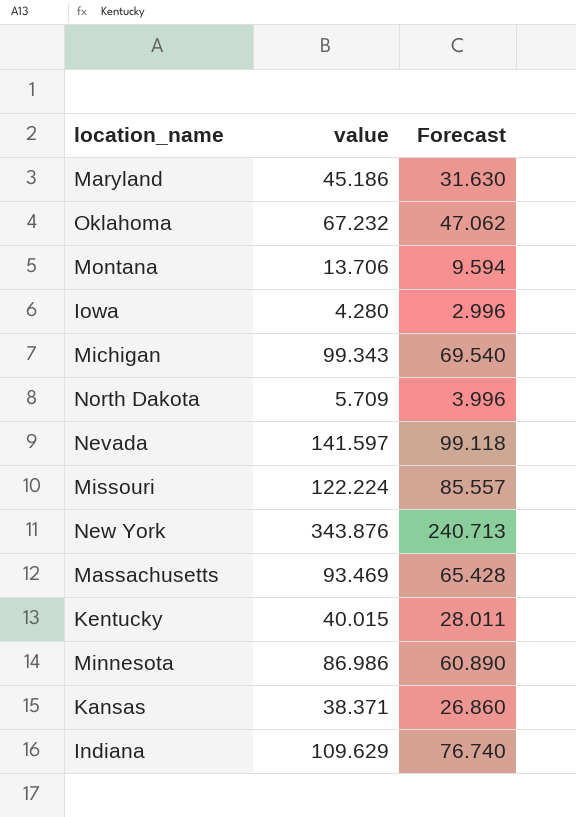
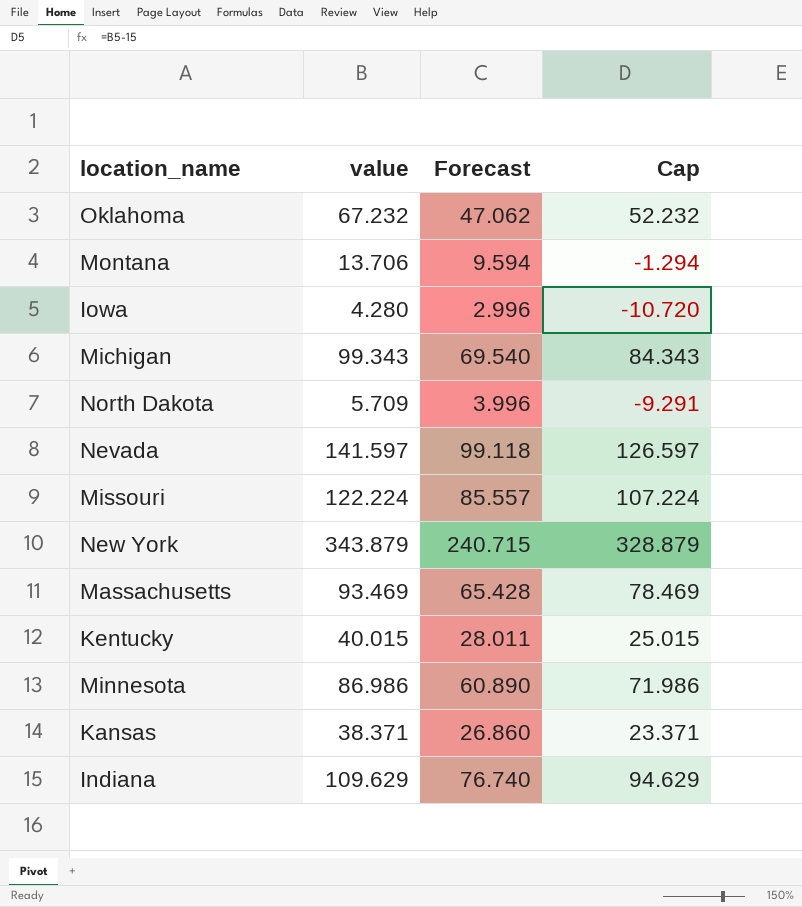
column Cap | formula: none -> [value] - 15
row Maryland: 45.186 | 31.630 -> none
New York | value: 343.876 -> 343.879
New York | Forecast: 240.713 -> 240.715

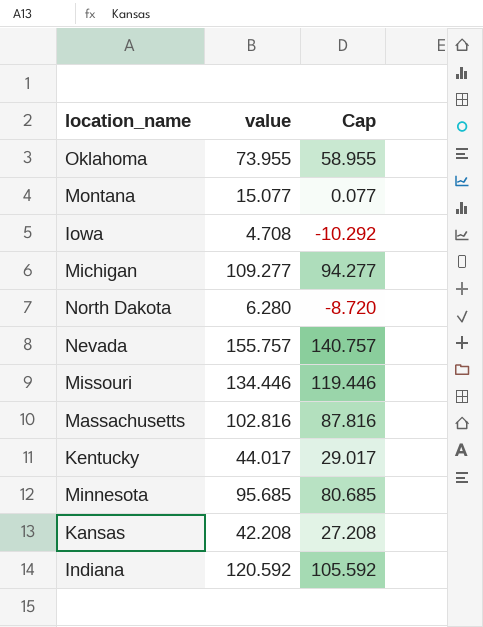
column Forecast | formula: [value] * 0.7 -> none
row New York: 343.879 | 240.715 | 328.879 -> none
Oklahoma | value: 67.232 -> 73.955
Oklahoma | Cap: 52.232 -> 58.955
Montana | value: 13.706 -> 15.077
Montana | Cap: -1.294 -> 0.077
Iowa | value: 4.280 -> 4.708
Iowa | Cap: -10.720 -> -10.292
Michigan | value: 99.343 -> 109.277
Michigan | Cap: 84.343 -> 94.277
North Dakota | value: 5.709 -> 6.280
North Dakota | Cap: -9.291 -> -8.720
Nevada | value: 141.597 -> 155.757
Nevada | Cap: 126.597 -> 140.757
Missouri | value: 122.224 -> 134.446
Missouri | Cap: 107.224 -> 119.446
Massachusetts | value: 93.469 -> 102.816
Massachusetts | Cap: 78.469 -> 87.816
Kentucky | value: 40.015 -> 44.017
Kentucky | Cap: 25.015 -> 29.017
Minnesota | value: 86.986 -> 95.685
Minnesota | Cap: 71.986 -> 80.685
Kansas | value: 38.371 -> 42.208
Kansas | Cap: 23.371 -> 27.208
Indiana | value: 109.629 -> 120.592
Indiana | Cap: 94.629 -> 105.592

